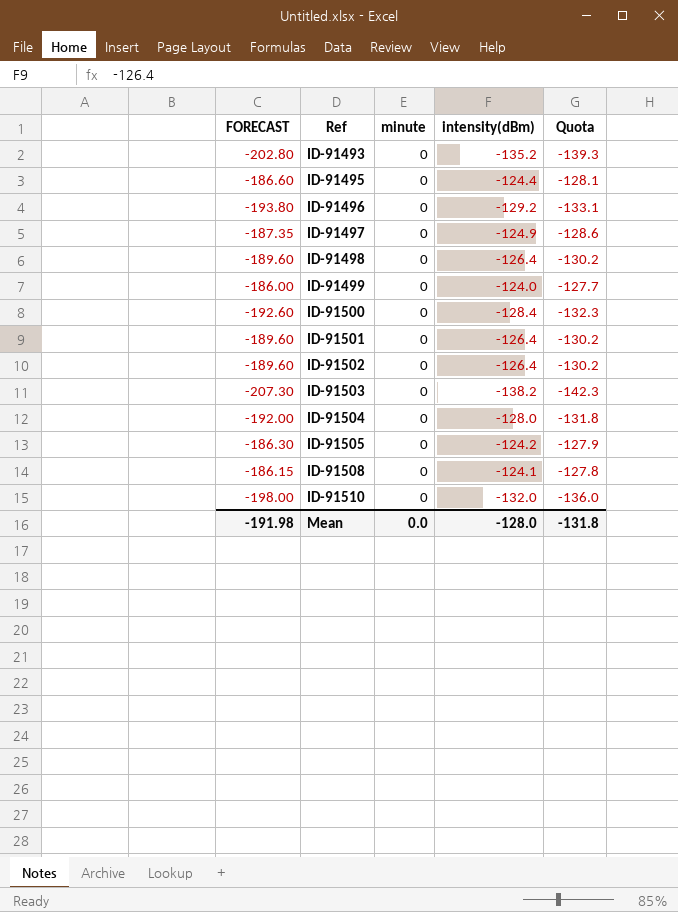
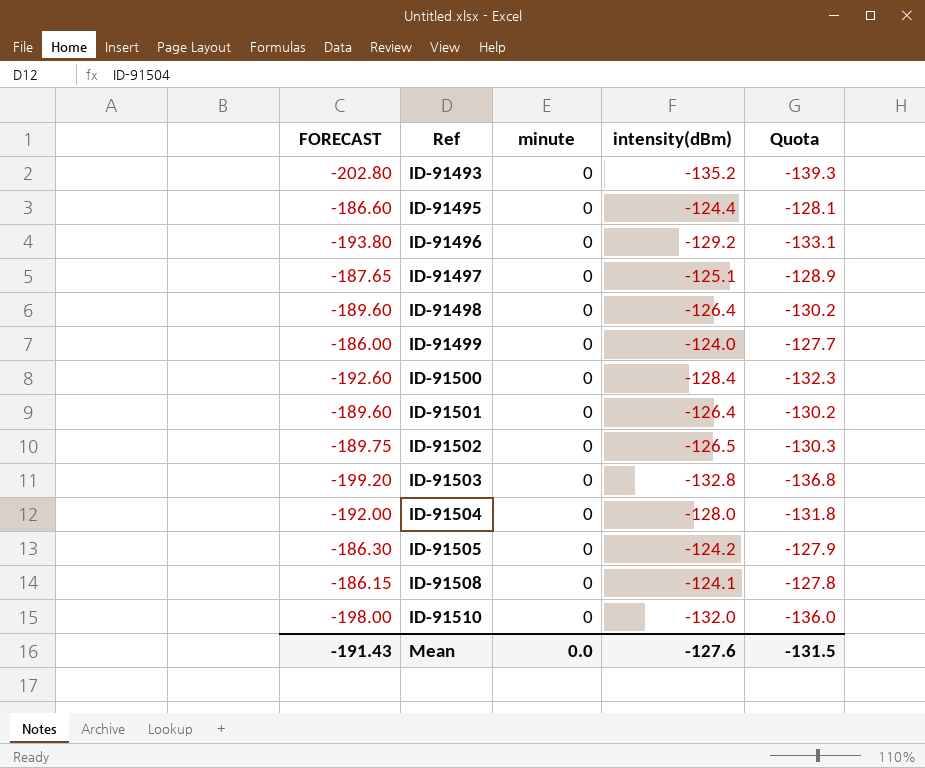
ID-91497 | FORECAST: -187.35 -> -187.65
ID-91497 | intensity(dBm): -124.9 -> -125.1
ID-91497 | Quota: -128.6 -> -128.9
ID-91502 | FORECAST: -189.60 -> -189.75
ID-91502 | intensity(dBm): -126.4 -> -126.5
ID-91502 | Quota: -130.2 -> -130.3
ID-91503 | FORECAST: -207.30 -> -199.20
ID-91503 | intensity(dBm): -138.2 -> -132.8
ID-91503 | Quota: -142.3 -> -136.8
Mean | FORECAST: -191.98 -> -191.43
Mean | intensity(dBm): -128.0 -> -127.6
Mean | Quota: -131.8 -> -131.5

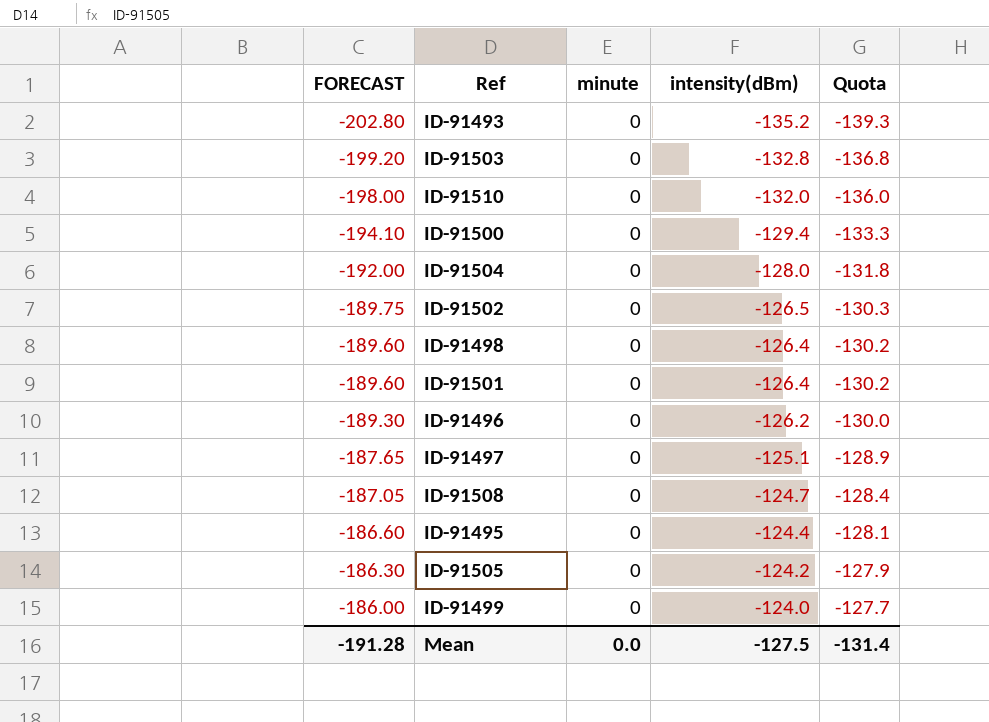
row order: Ref ascending -> FORECAST ascending
ID-91500 | FORECAST: -192.60 -> -194.10
ID-91500 | intensity(dBm): -128.4 -> -129.4
ID-91500 | Quota: -132.3 -> -133.3
ID-91496 | FORECAST: -193.80 -> -189.30
ID-91496 | intensity(dBm): -129.2 -> -126.2
ID-91496 | Quota: -133.1 -> -130.0
ID-91508 | FORECAST: -186.15 -> -187.05
ID-91508 | intensity(dBm): -124.1 -> -124.7
ID-91508 | Quota: -127.8 -> -128.4
Mean | FORECAST: -191.43 -> -191.28
Mean | intensity(dBm): -127.6 -> -127.5
Mean | Quota: -131.5 -> -131.4

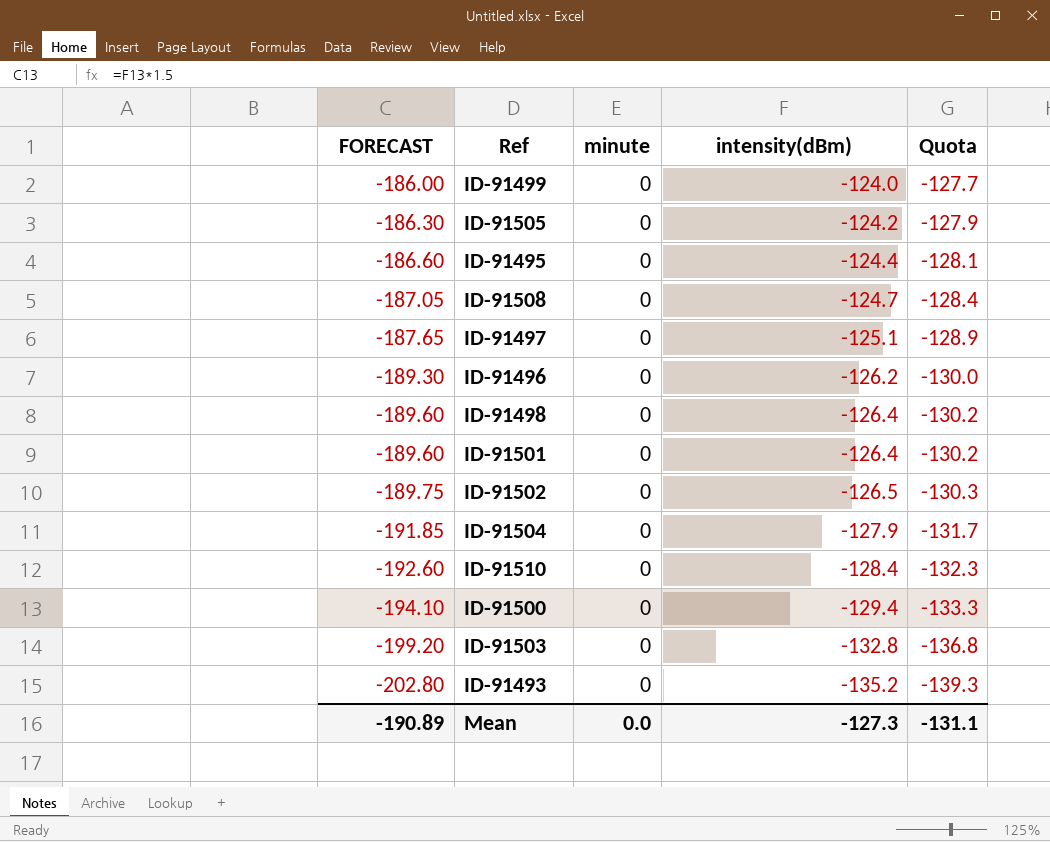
row order: FORECAST ascending -> FORECAST descending
ID-91504 | FORECAST: -192.00 -> -191.85
ID-91504 | intensity(dBm): -128.0 -> -127.9
ID-91504 | Quota: -131.8 -> -131.7
ID-91510 | FORECAST: -198.00 -> -192.60
ID-91510 | intensity(dBm): -132.0 -> -128.4
ID-91510 | Quota: -136.0 -> -132.3
Mean | FORECAST: -191.28 -> -190.89
Mean | intensity(dBm): -127.5 -> -127.3
Mean | Quota: -131.4 -> -131.1

